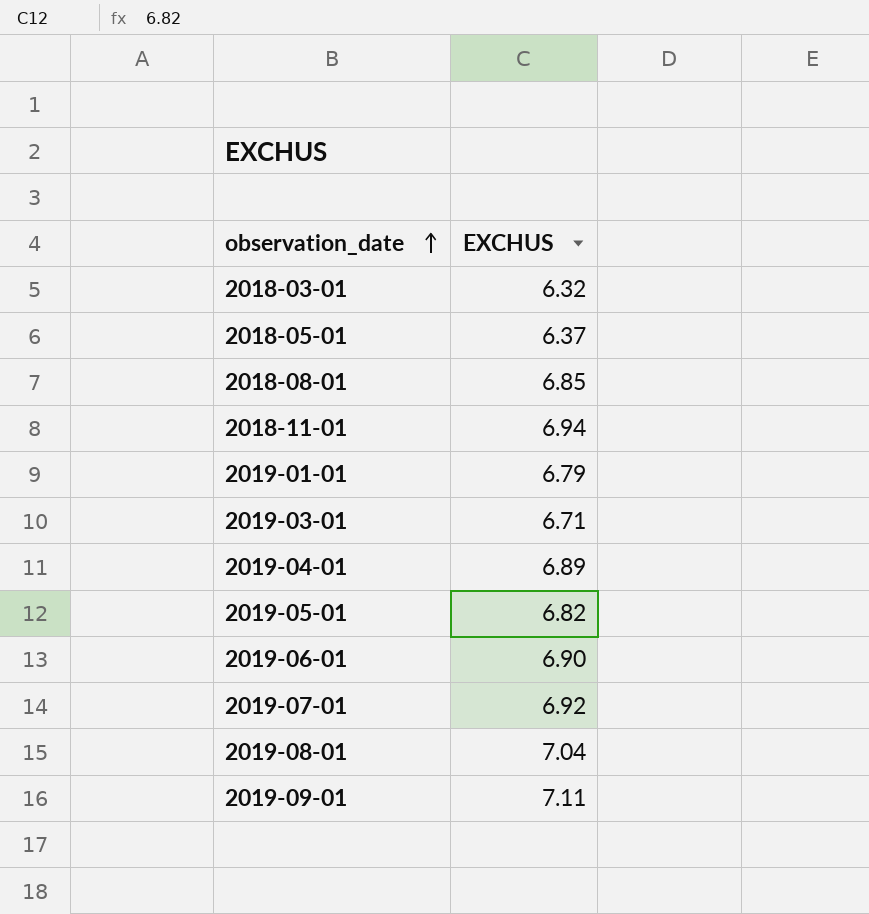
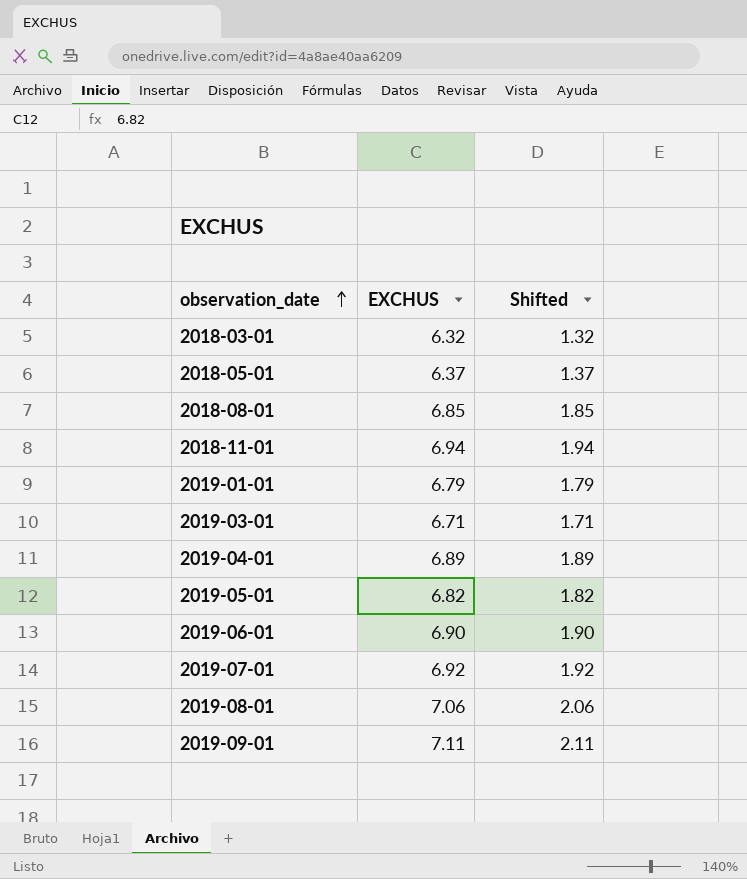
column Shifted | formula: none -> [EXCHUS] - 5
2019-08-01 | EXCHUS: 7.04 -> 7.06

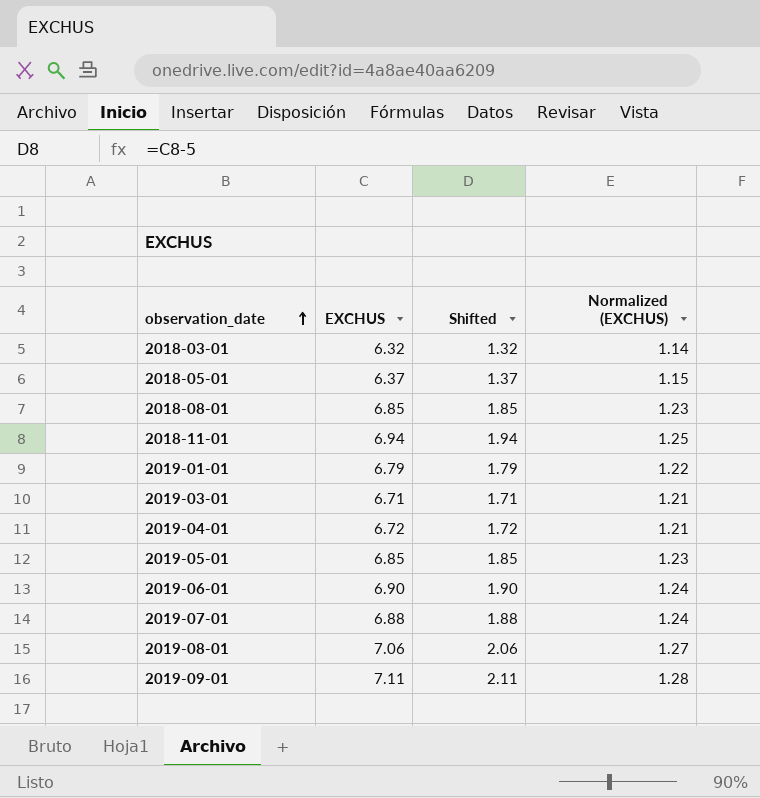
column Normalized (EXCHUS) | formula: none -> [EXCHUS] * 0.18
2019-04-01 | EXCHUS: 6.89 -> 6.72
2019-04-01 | Shifted: 1.89 -> 1.72
2019-05-01 | EXCHUS: 6.82 -> 6.85
2019-05-01 | Shifted: 1.82 -> 1.85
2019-07-01 | EXCHUS: 6.92 -> 6.88
2019-07-01 | Shifted: 1.92 -> 1.88

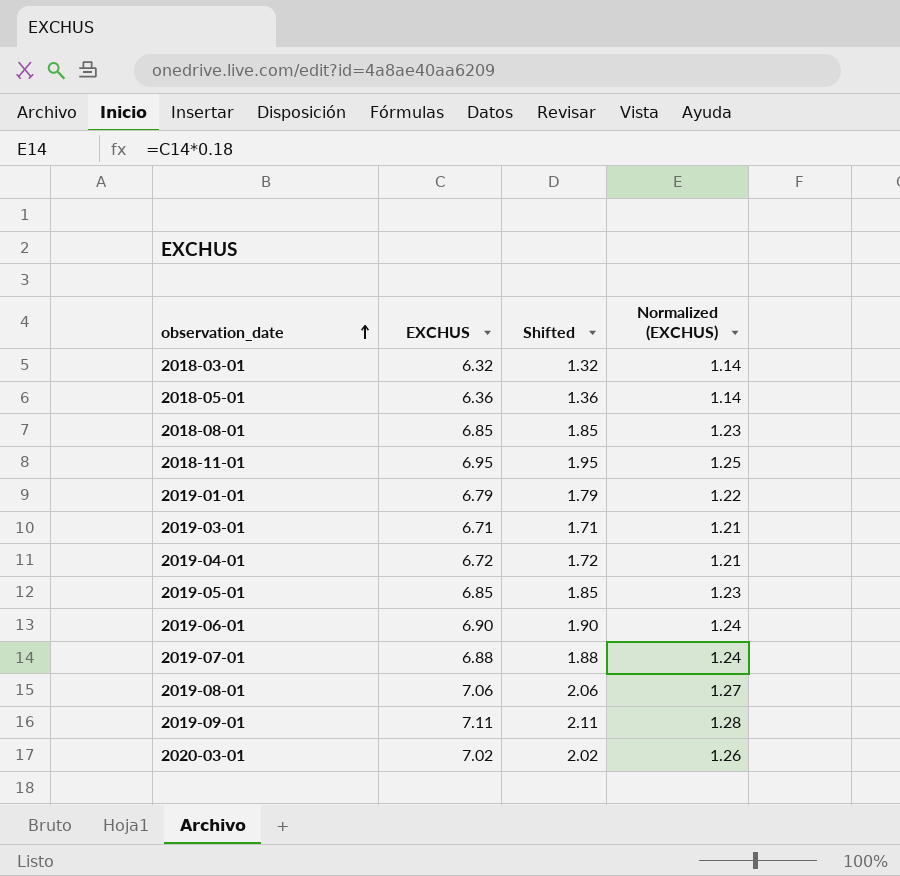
2018-05-01 | EXCHUS: 6.37 -> 6.36
2018-05-01 | Shifted: 1.37 -> 1.36
2018-05-01 | Normalized (EXCHUS): 1.15 -> 1.14
2018-11-01 | EXCHUS: 6.94 -> 6.95
2018-11-01 | Shifted: 1.94 -> 1.95
row 2020-03-01: none -> 7.02 | 2.02 | 1.26

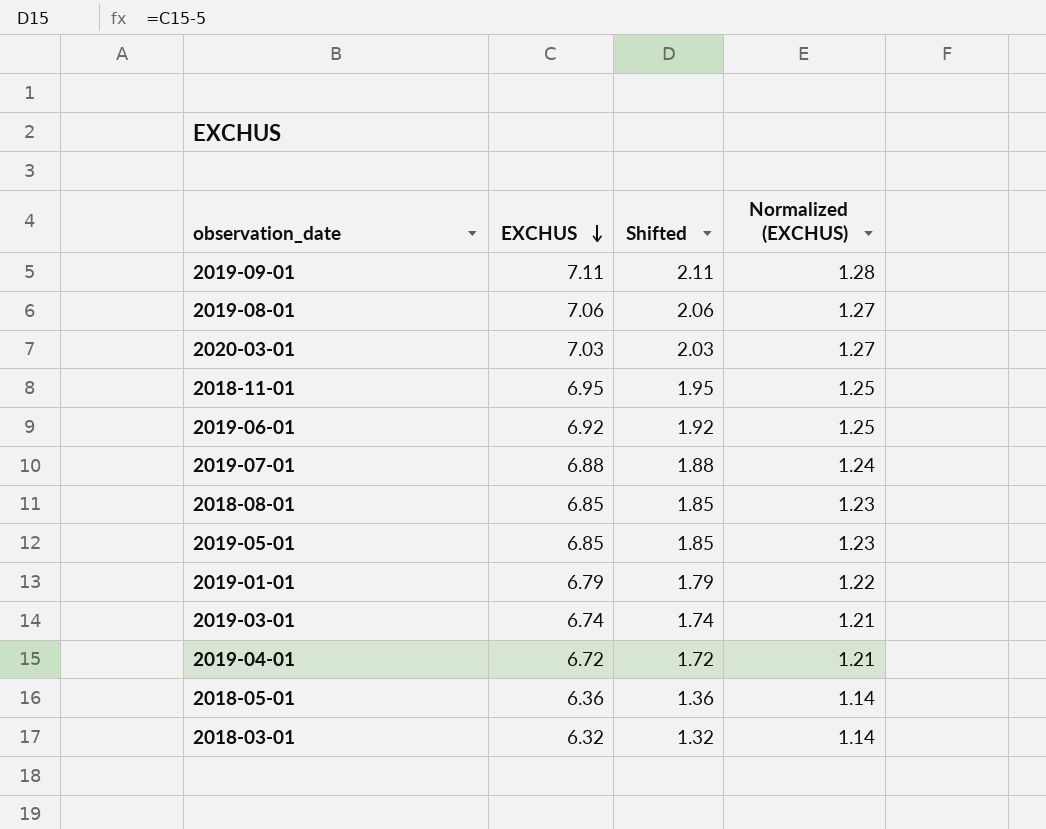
row order: observation_date ascending -> EXCHUS descending
2020-03-01 | EXCHUS: 7.02 -> 7.03
2020-03-01 | Shifted: 2.02 -> 2.03
2020-03-01 | Normalized (EXCHUS): 1.26 -> 1.27
2019-06-01 | EXCHUS: 6.90 -> 6.92
2019-06-01 | Shifted: 1.90 -> 1.92
2019-06-01 | Normalized (EXCHUS): 1.24 -> 1.25
2019-03-01 | EXCHUS: 6.71 -> 6.74
2019-03-01 | Shifted: 1.71 -> 1.74

